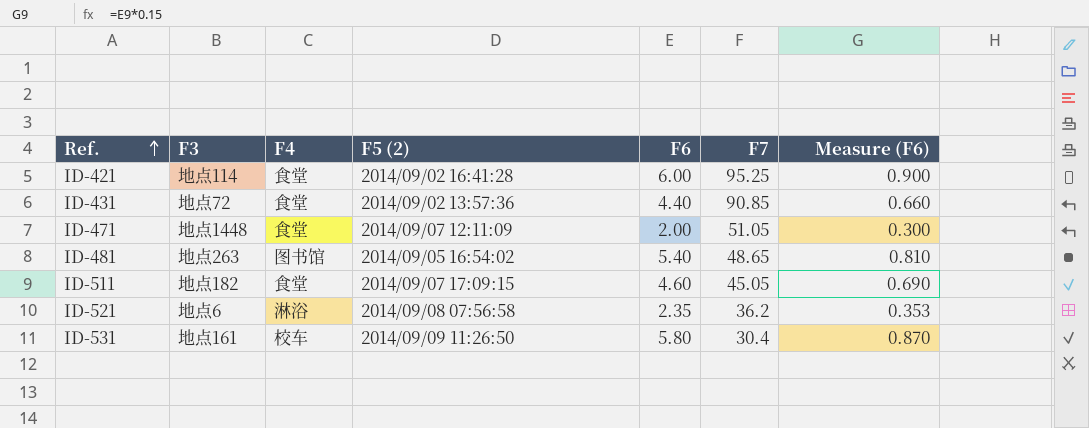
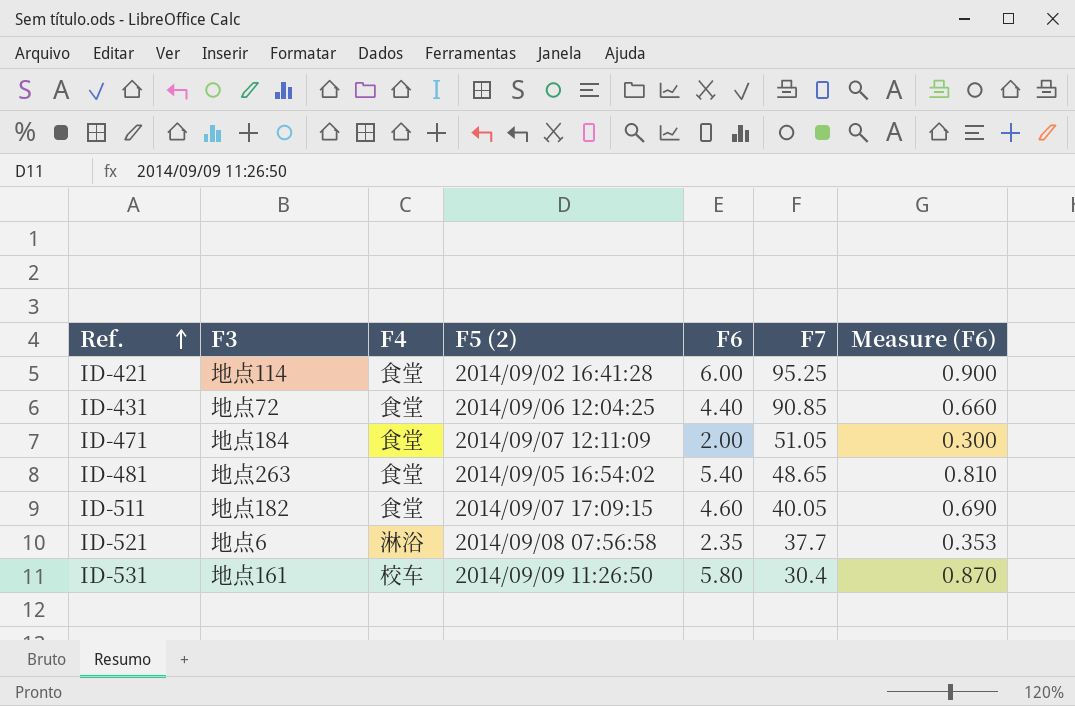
ID-431 | F5 (2): 2014/09/02 13:57:36 -> 2014/09/06 12:04:25
ID-471 | F3: 地点1448 -> 地点184
ID-481 | F4: 图书馆 -> 食堂
ID-511 | F7: 45.05 -> 40.05
ID-521 | F7: 36.2 -> 37.7

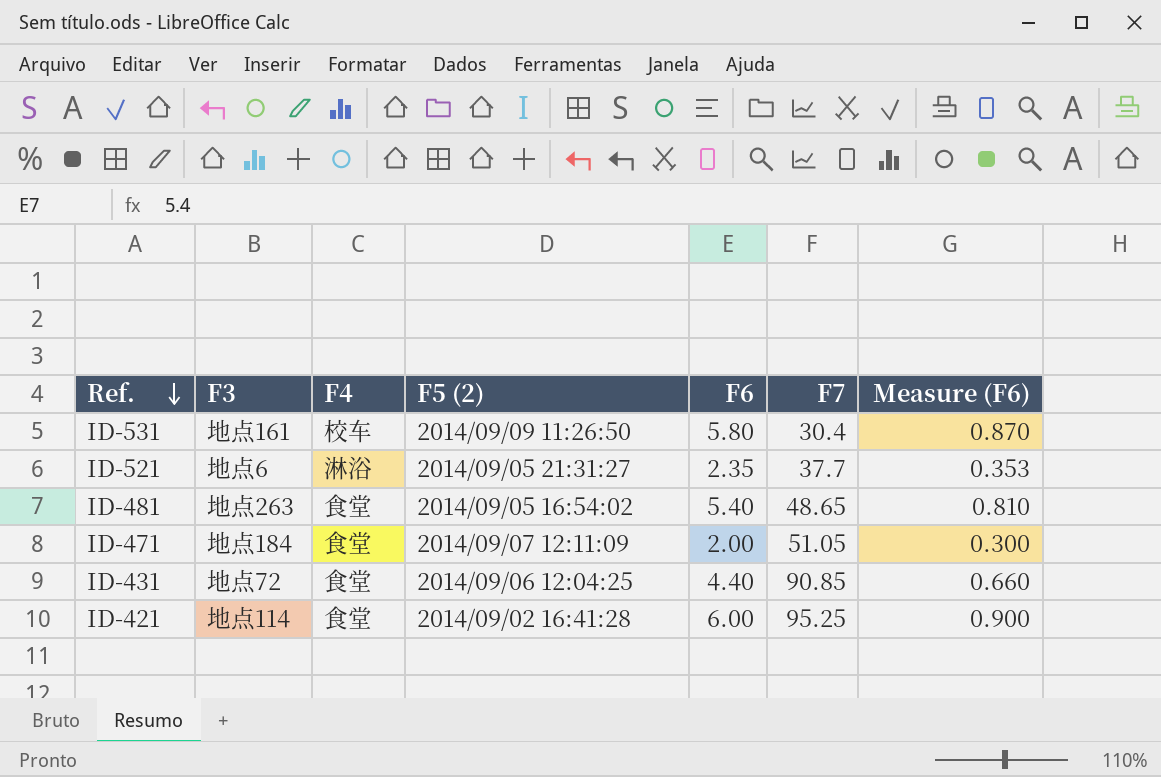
row order: Ref. ascending -> Ref. descending
row ID-511: 地点182 | 食堂 | 2014/09/07 17:09:15 | 4.60 | 40.05 | 0.690 -> none
ID-521 | F5 (2): 2014/09/08 07:56:58 -> 2014/09/05 21:31:27

